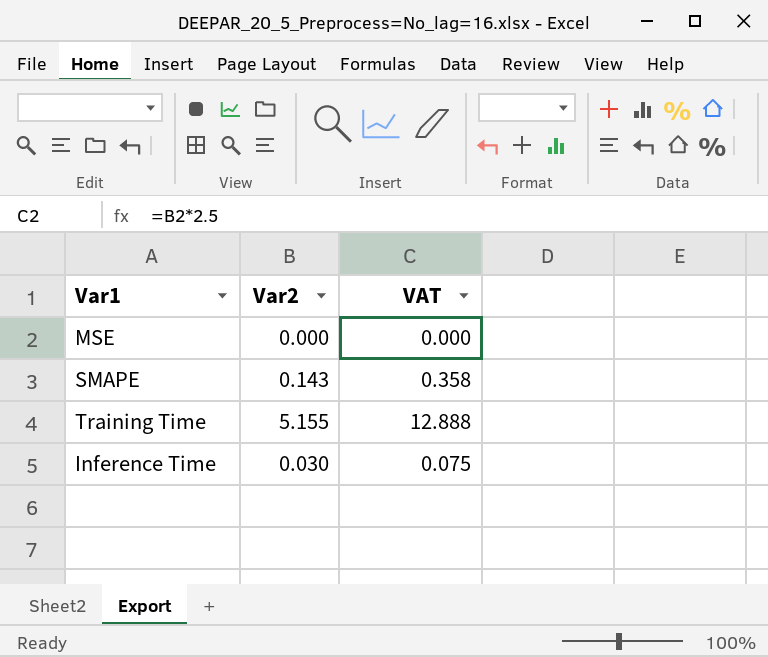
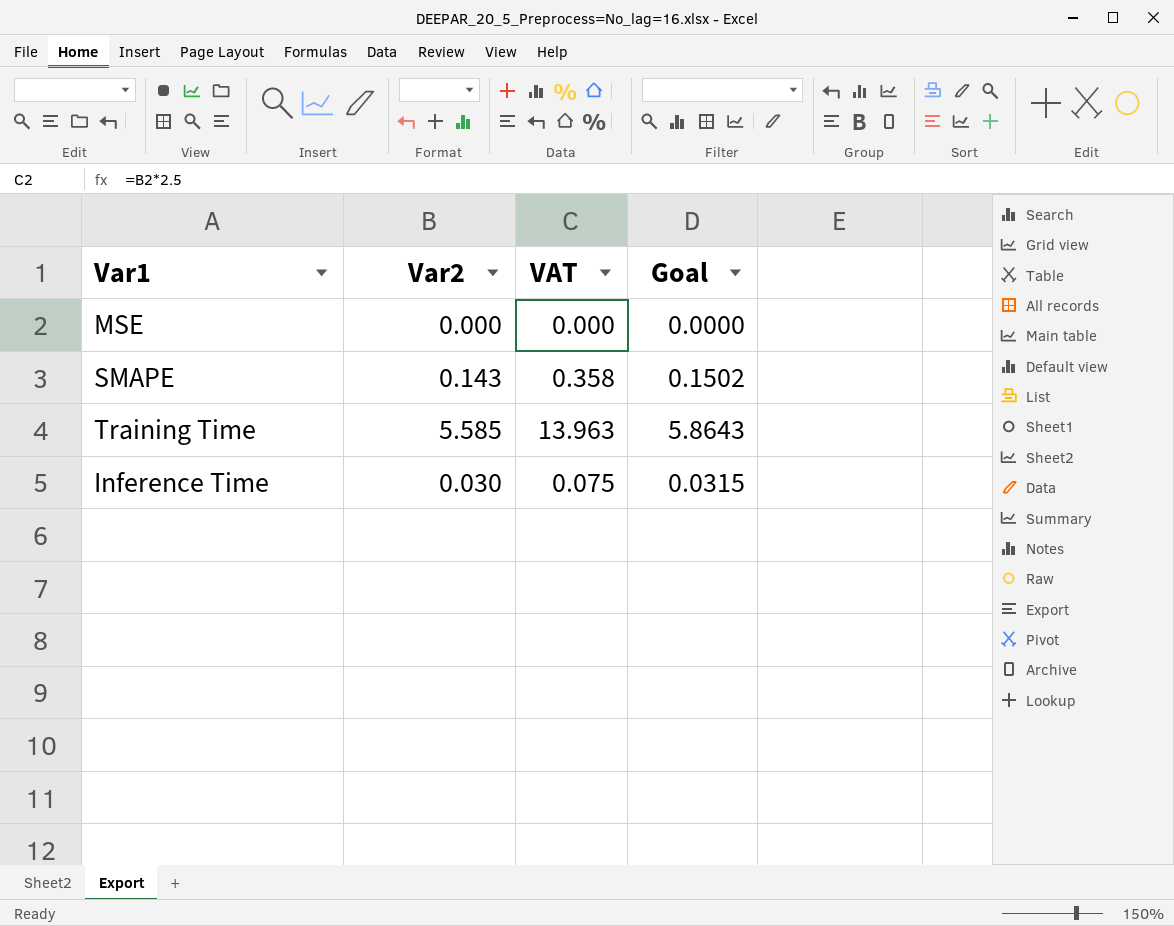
column Goal | formula: none -> [Var2] * 1.05
Training Time | Var2: 5.155 -> 5.585
Training Time | VAT: 12.888 -> 13.963

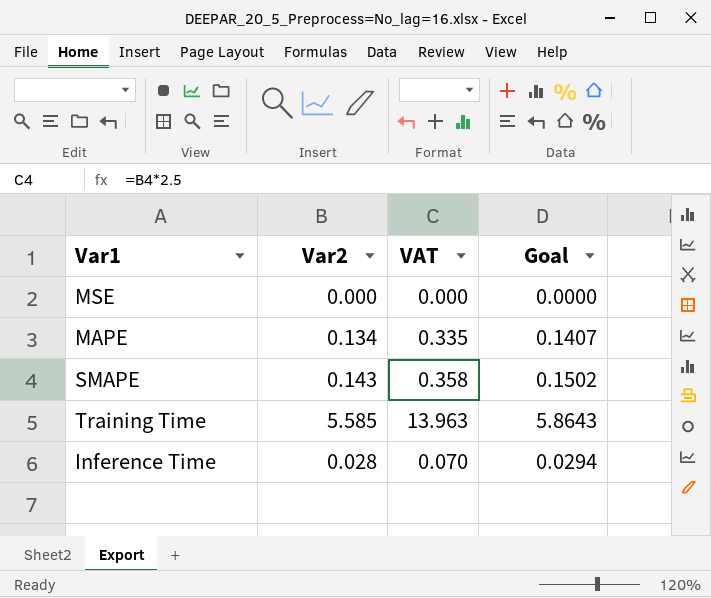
row MAPE: none -> 0.134 | 0.335 | 0.1407
Inference Time | Var2: 0.030 -> 0.028
Inference Time | VAT: 0.075 -> 0.070
Inference Time | Goal: 0.0315 -> 0.0294

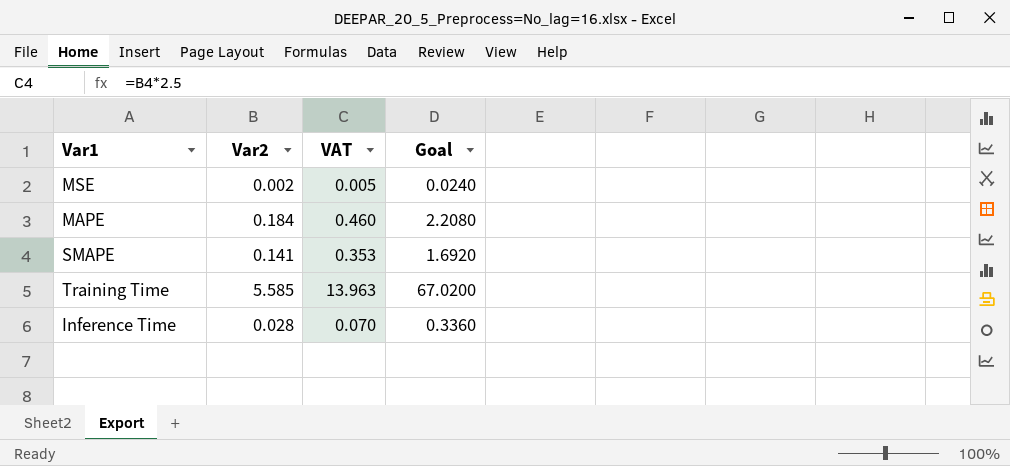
column Goal | formula: [Var2] * 1.05 -> [Var2] * 12
MSE | Var2: 0.000 -> 0.002
MSE | VAT: 0.000 -> 0.005
MAPE | Var2: 0.134 -> 0.184
MAPE | VAT: 0.335 -> 0.460
SMAPE | Var2: 0.143 -> 0.141
SMAPE | VAT: 0.358 -> 0.353

